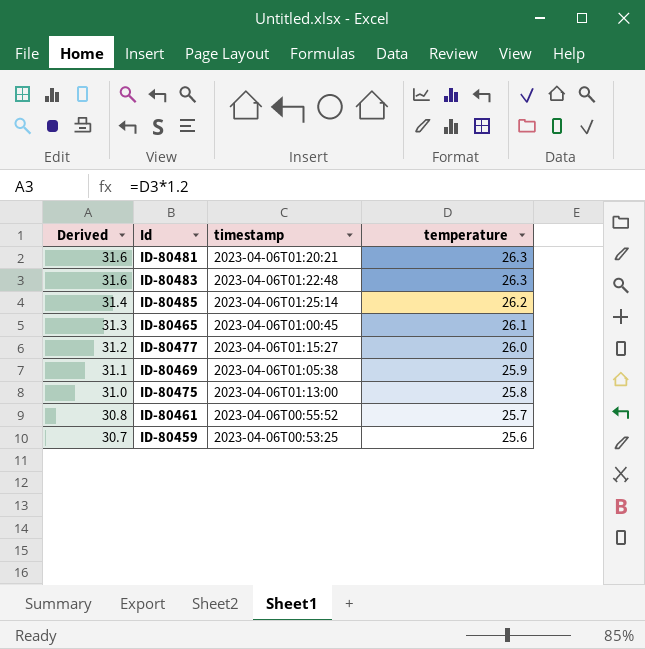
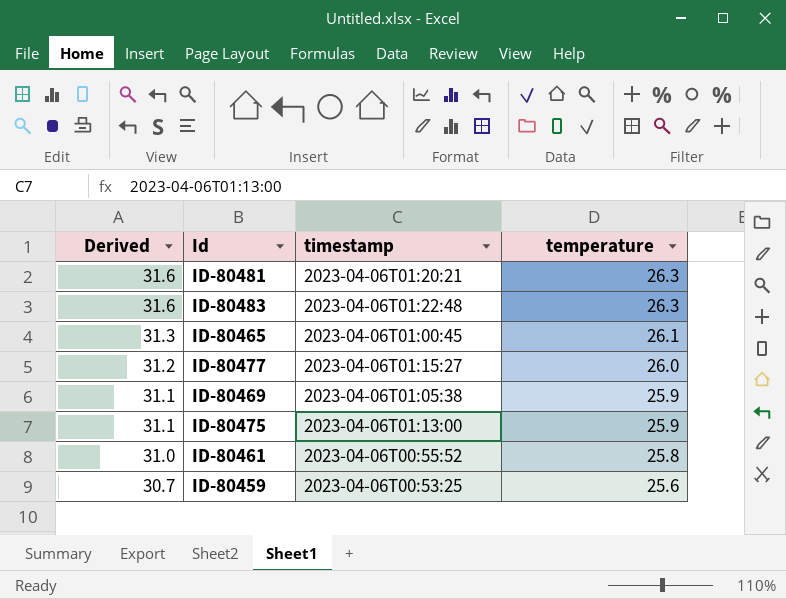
row ID-80485: 31.4 | 2023-04-06T01:25:14 | 26.2 -> none
ID-80475 | Derived: 31.0 -> 31.1
ID-80475 | temperature: 25.8 -> 25.9
ID-80461 | Derived: 30.8 -> 31.0
ID-80461 | temperature: 25.7 -> 25.8

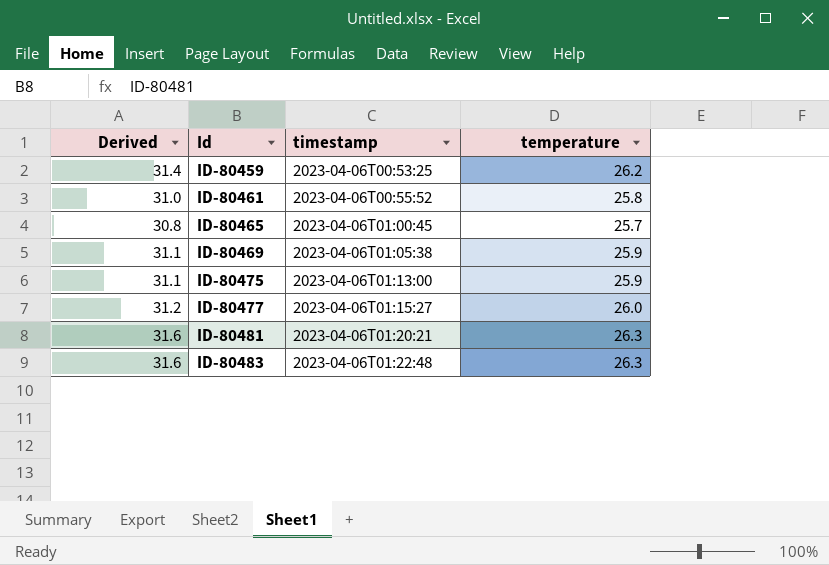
row order: Derived descending -> Id ascending
ID-80459 | Derived: 30.7 -> 31.4
ID-80459 | temperature: 25.6 -> 26.2
ID-80465 | Derived: 31.3 -> 30.8
ID-80465 | temperature: 26.1 -> 25.7

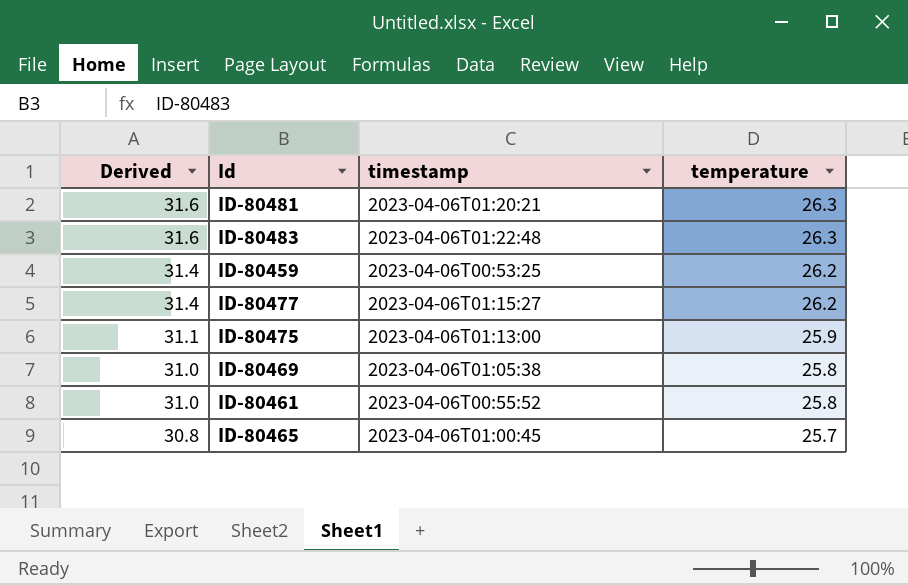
row order: Id ascending -> Derived descending
ID-80477 | Derived: 31.2 -> 31.4
ID-80477 | temperature: 26.0 -> 26.2
ID-80469 | Derived: 31.1 -> 31.0
ID-80469 | temperature: 25.9 -> 25.8

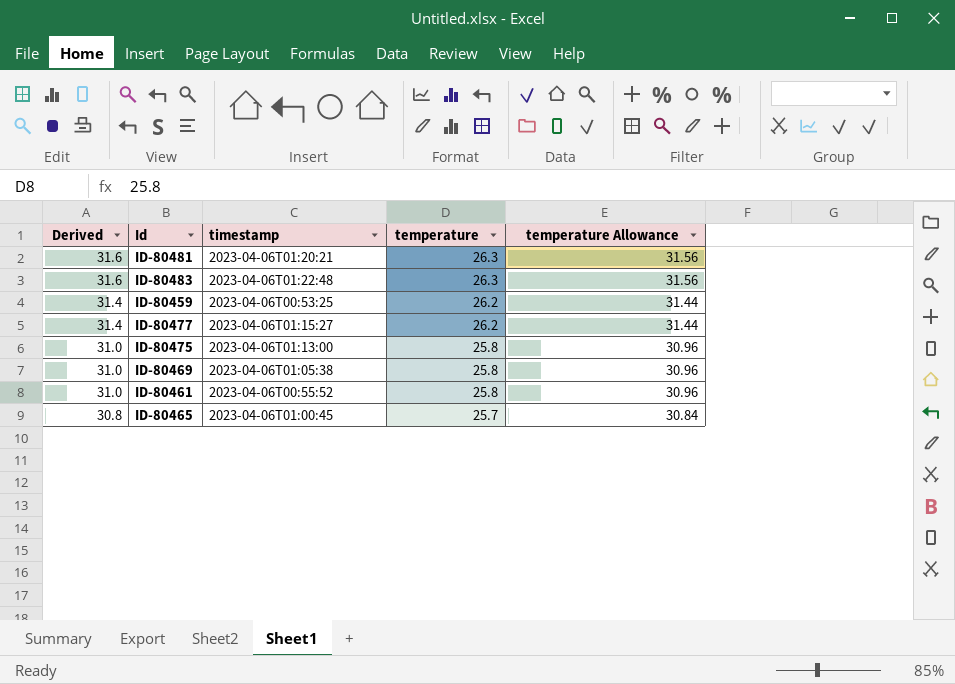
column temperature Allowance | formula: none -> [temperature] * 1.2
ID-80475 | Derived: 31.1 -> 31.0
ID-80475 | temperature: 25.9 -> 25.8

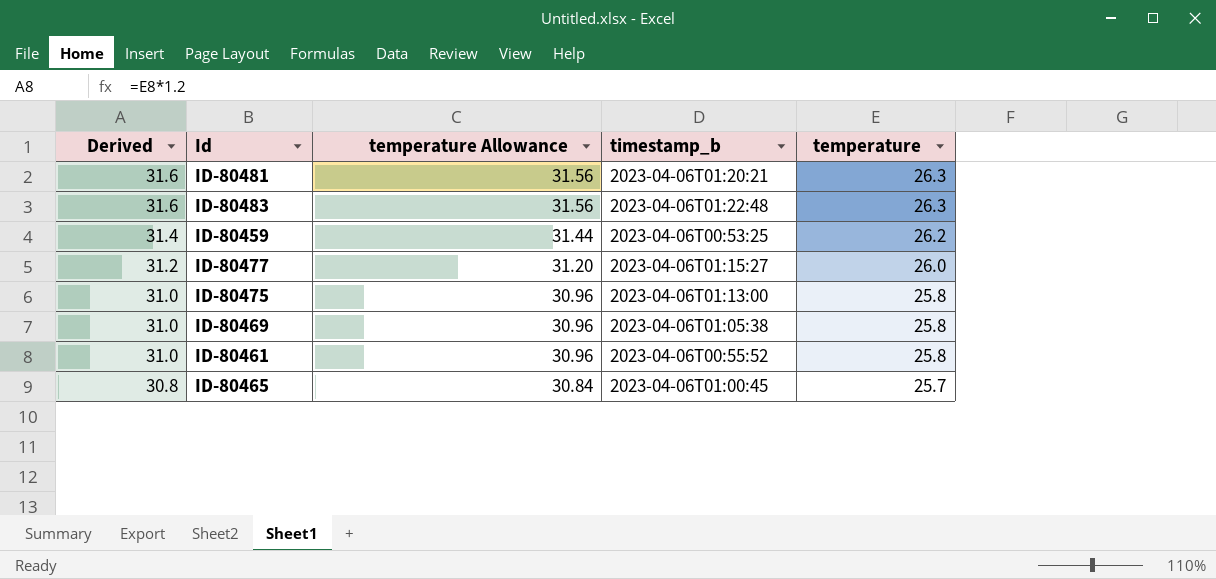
column temperature Allowance | position: 5 -> 3
column name: timestamp -> timestamp_b
ID-80477 | Derived: 31.4 -> 31.2
ID-80477 | temperature Allowance: 31.44 -> 31.20
ID-80477 | temperature: 26.2 -> 26.0

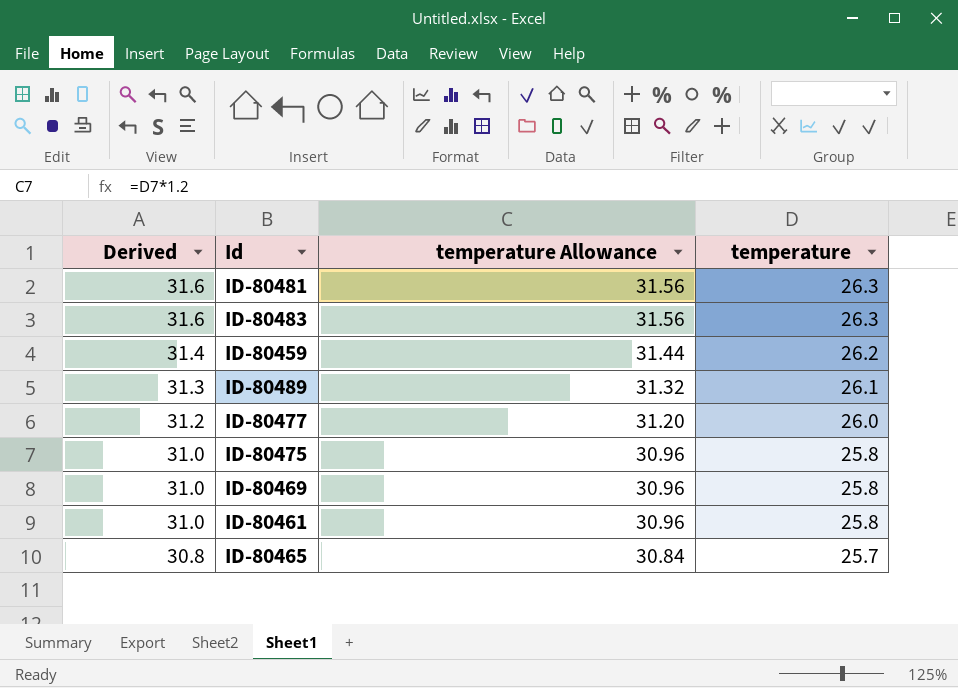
column timestamp_b | position: 4 -> none
row ID-80489: none -> 31.3 | 31.32 | 26.1

